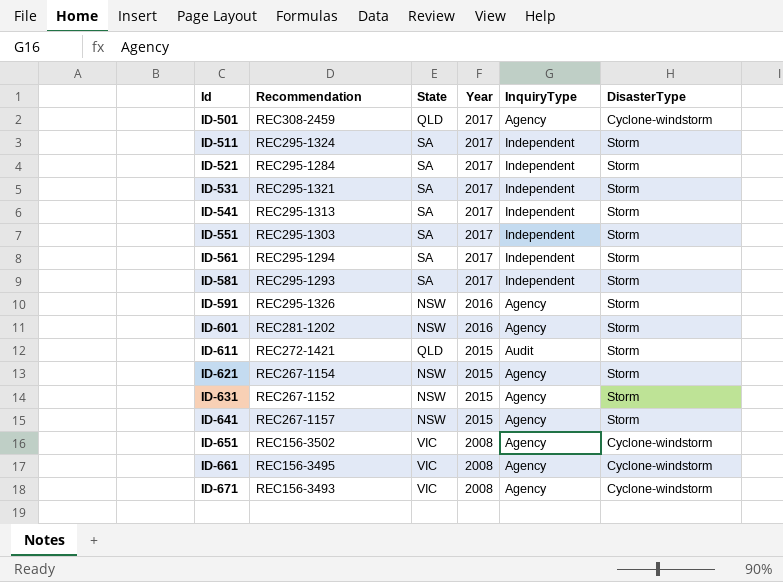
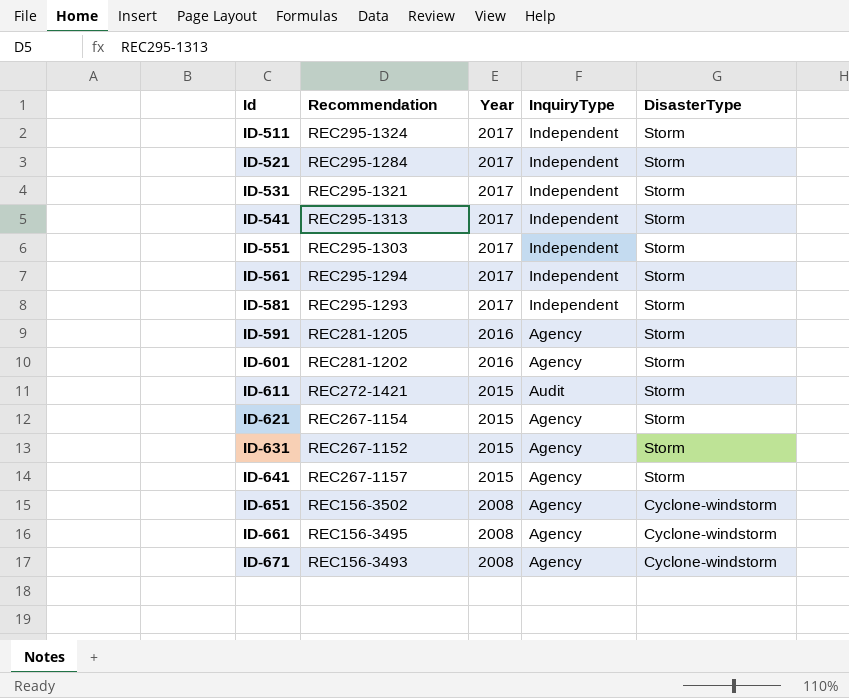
column State | position: 3 -> none
row ID-501: REC308-2459 | QLD | 2017 | Agency | Cyclone-windstorm -> none
ID-591 | Recommendation: REC295-1326 -> REC281-1205

